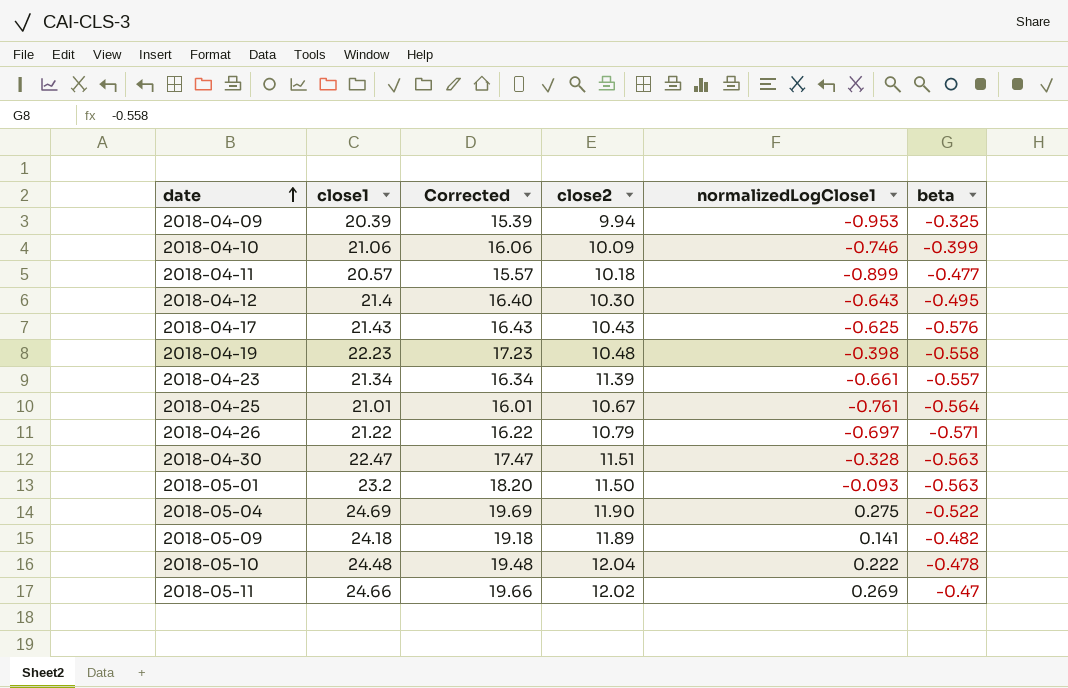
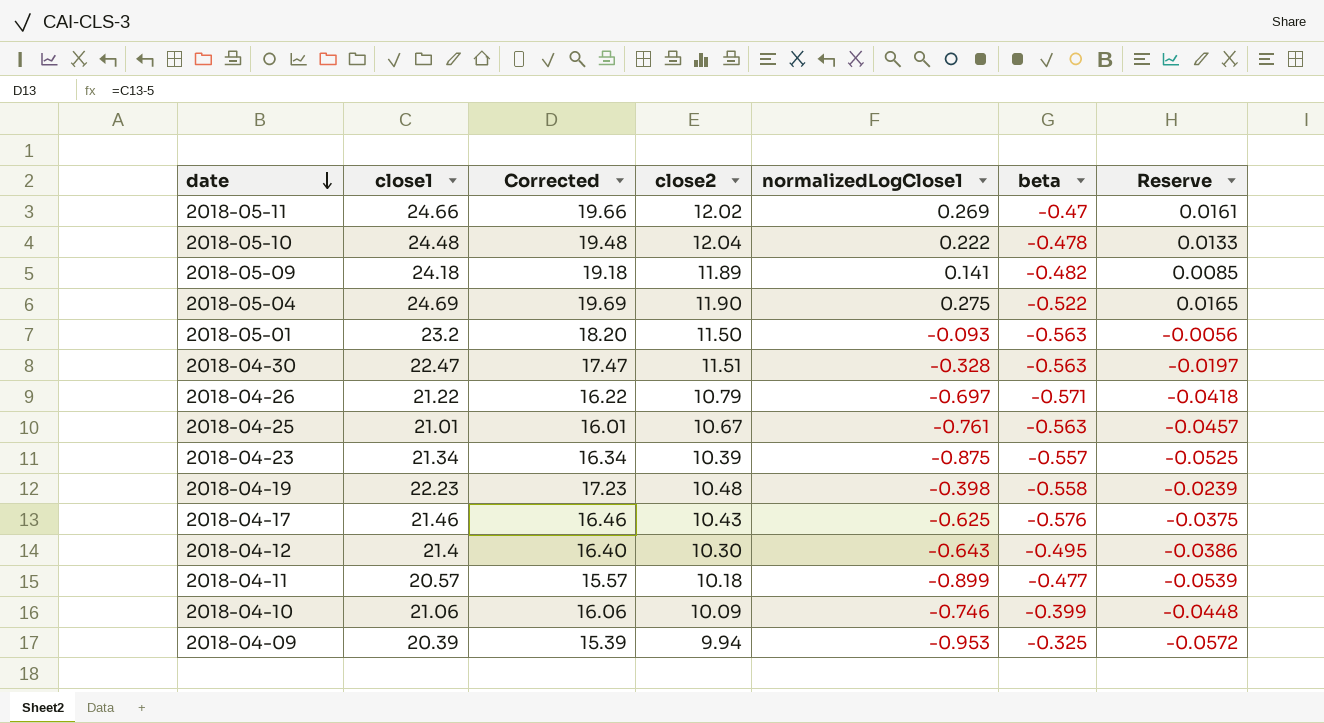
row order: date ascending -> date descending
column Reserve | formula: none -> [normalizedLogClose1] * 0.06
2018-04-25 | beta: -0.564 -> -0.563
2018-04-23 | close2: 11.39 -> 10.39
2018-04-23 | normalizedLogClose1: -0.661 -> -0.875
2018-04-17 | close1: 21.43 -> 21.46
2018-04-17 | Corrected: 16.43 -> 16.46

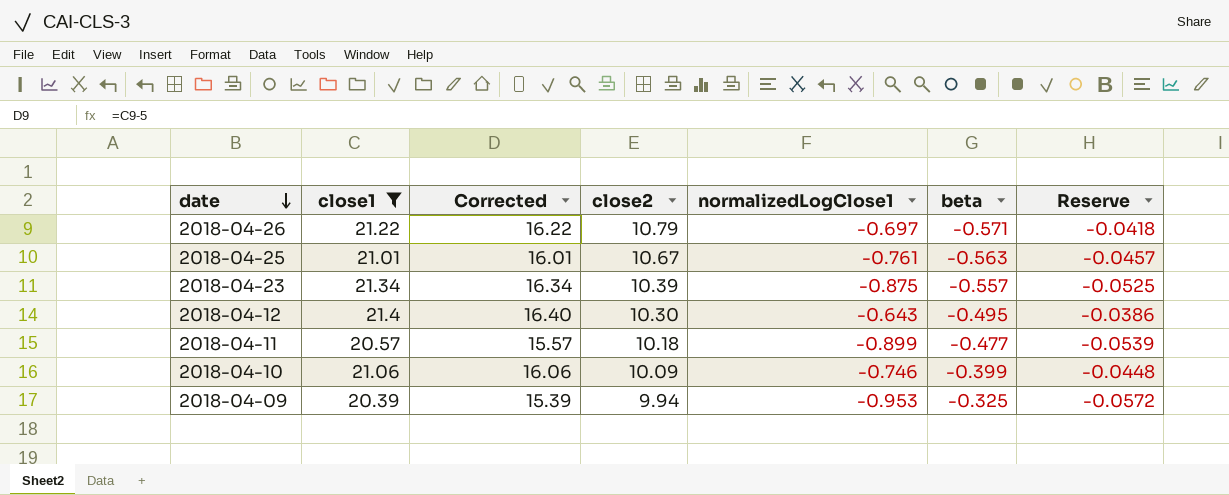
filter: none -> close1 <= 21.4

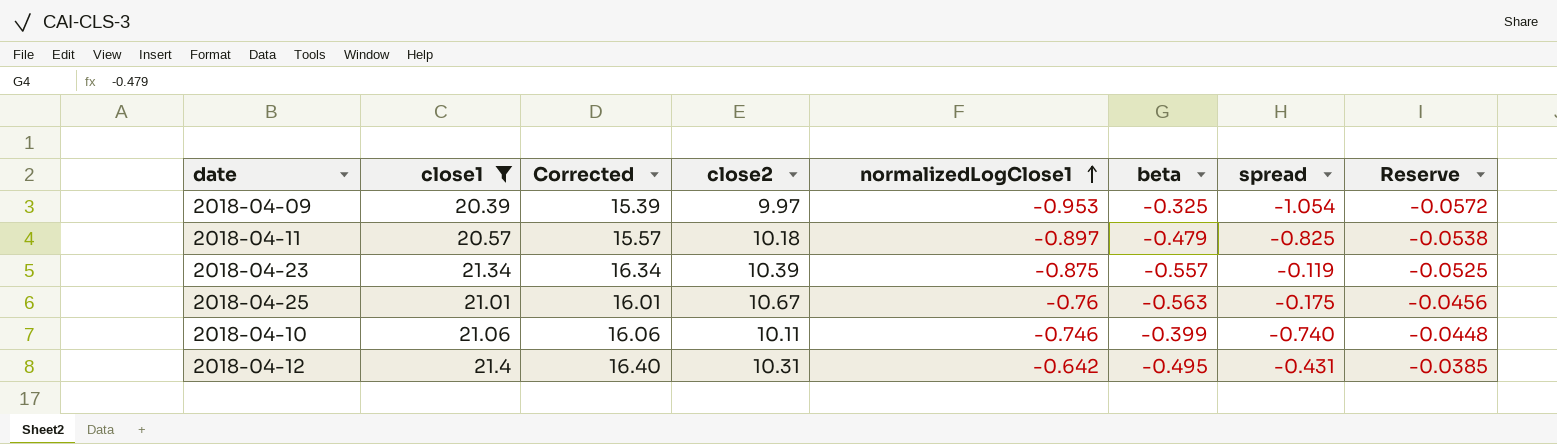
row order: date descending -> normalizedLogClose1 ascending
column spread | position: none -> 7
row 2018-04-26: 21.22 | 16.22 | 10.79 | -0.697 | -0.571 | -0.0418 -> none
2018-04-09 | close2: 9.94 -> 9.97
2018-04-11 | normalizedLogClose1: -0.899 -> -0.897
2018-04-11 | beta: -0.477 -> -0.479
2018-04-11 | Reserve: -0.0539 -> -0.0538
2018-04-25 | normalizedLogClose1: -0.761 -> -0.76
2018-04-25 | Reserve: -0.0457 -> -0.0456
2018-04-10 | close2: 10.09 -> 10.11
2018-04-12 | close2: 10.30 -> 10.31
2018-04-12 | normalizedLogClose1: -0.643 -> -0.642
2018-04-12 | Reserve: -0.0386 -> -0.0385

